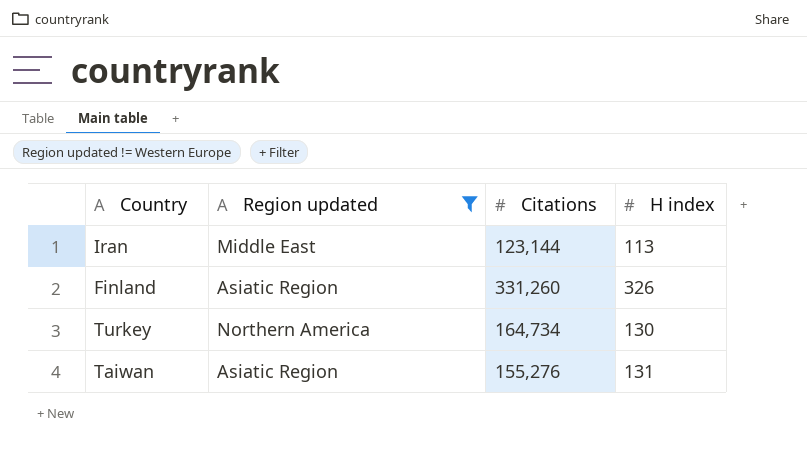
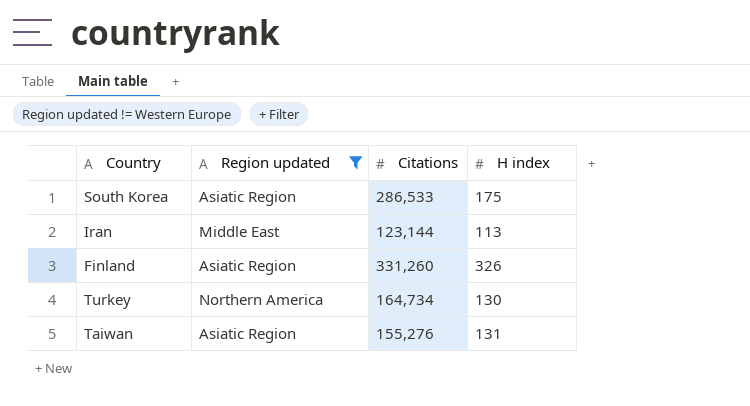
row South Korea: none -> Asiatic Region | 286,533 | 175

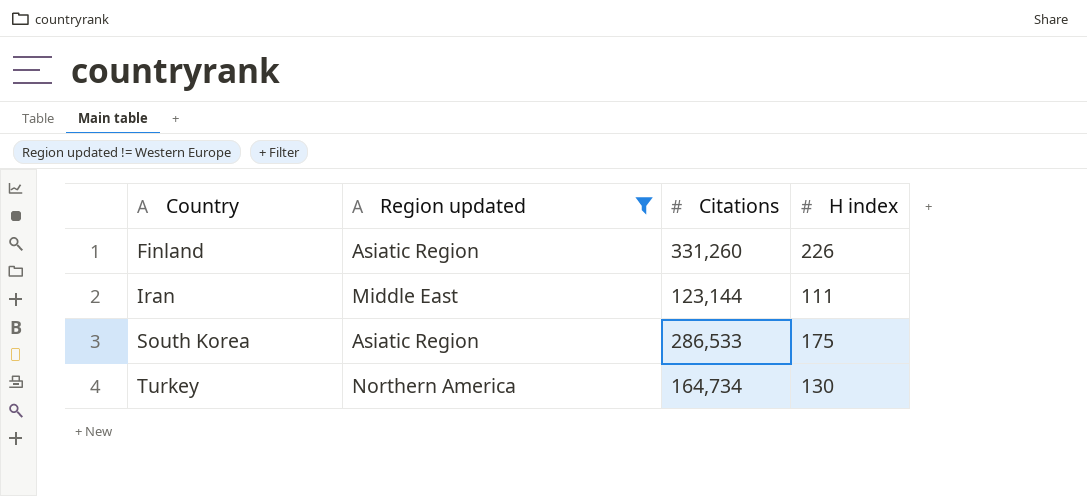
row order: none -> Country ascending
row Taiwan: Asiatic Region | 155,276 | 131 -> none
Finland | H index: 326 -> 226
Iran | H index: 113 -> 111

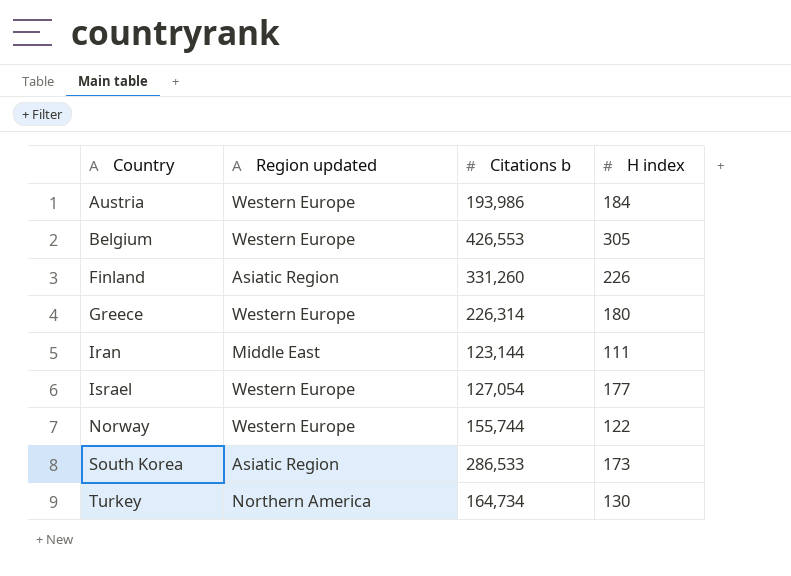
filter: Region updated != Western Europe -> none
column name: Citations -> Citations b
South Korea | H index: 175 -> 173

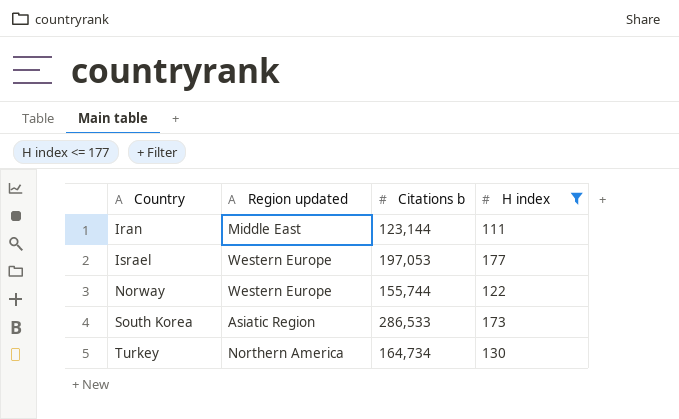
filter: none -> H index <= 177
Israel | Citations b: 127,054 -> 197,053

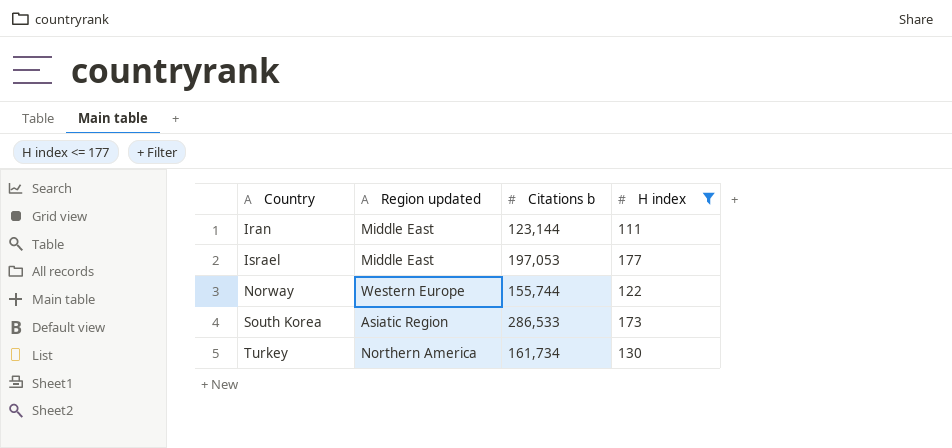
Israel | Region updated: Western Europe -> Middle East
Turkey | Citations b: 164,734 -> 161,734

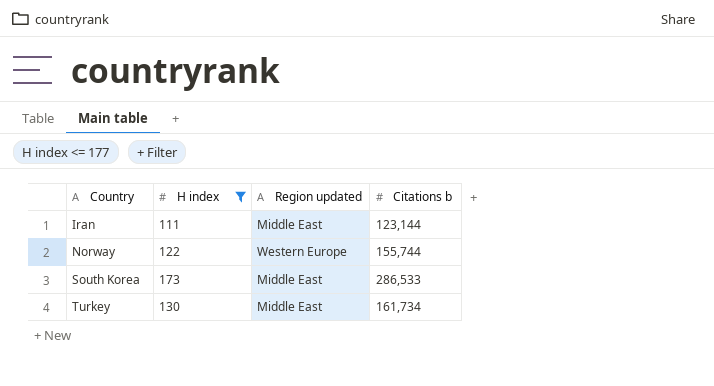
column H index | position: 4 -> 2
row Israel: Middle East | 197,053 | 177 -> none
South Korea | Region updated: Asiatic Region -> Middle East
Turkey | Region updated: Northern America -> Middle East

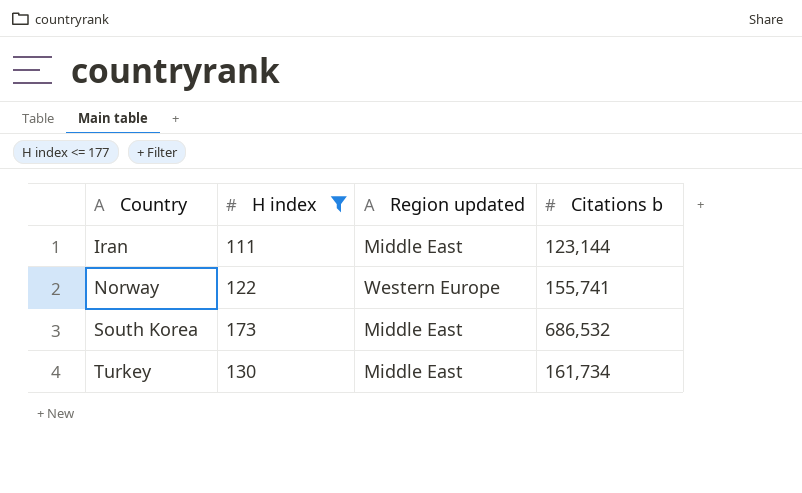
Norway | Citations b: 155,744 -> 155,741
South Korea | Citations b: 286,533 -> 686,532

